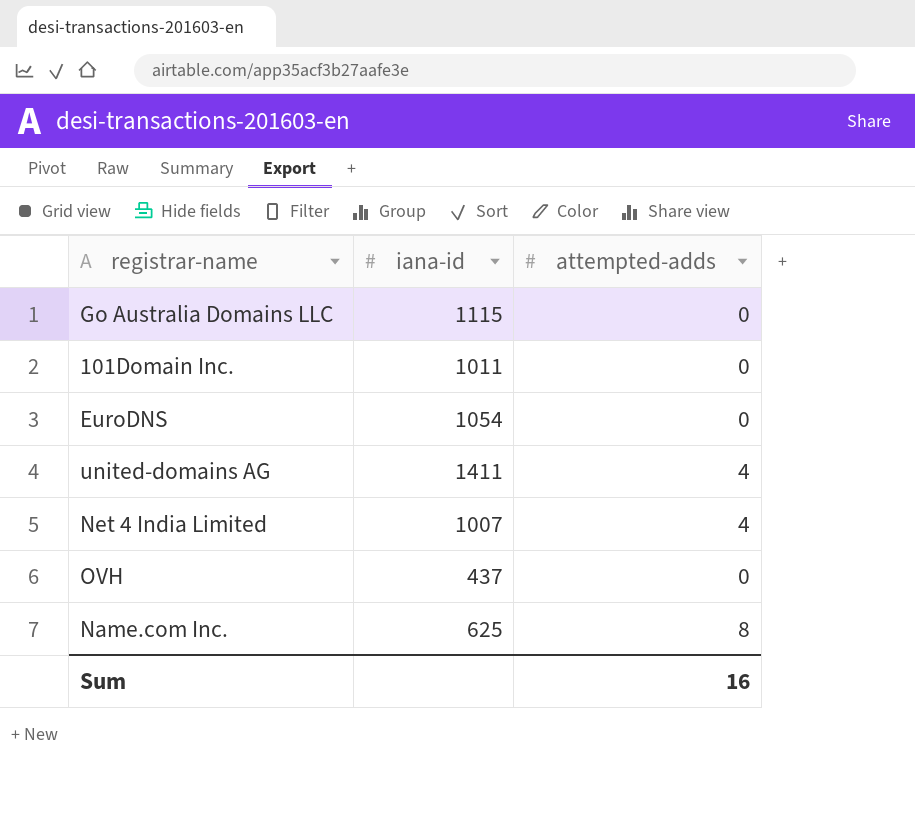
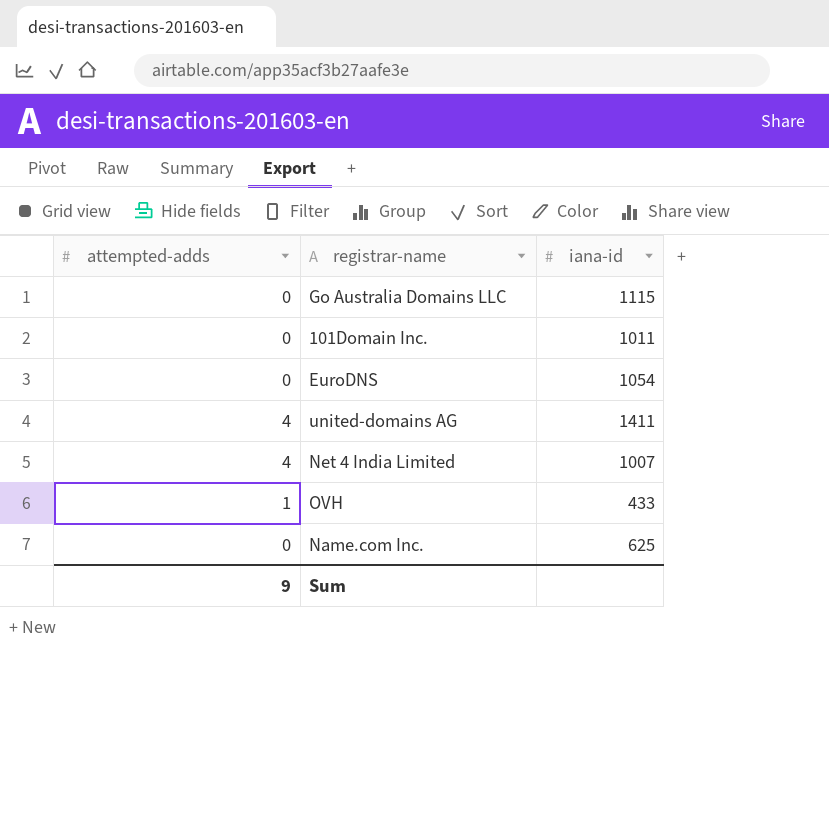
column attempted-adds | position: 3 -> 1
OVH | attempted-adds: 0 -> 1
OVH | iana-id: 437 -> 433
Name.com Inc. | attempted-adds: 8 -> 0
Sum | attempted-adds: 16 -> 9

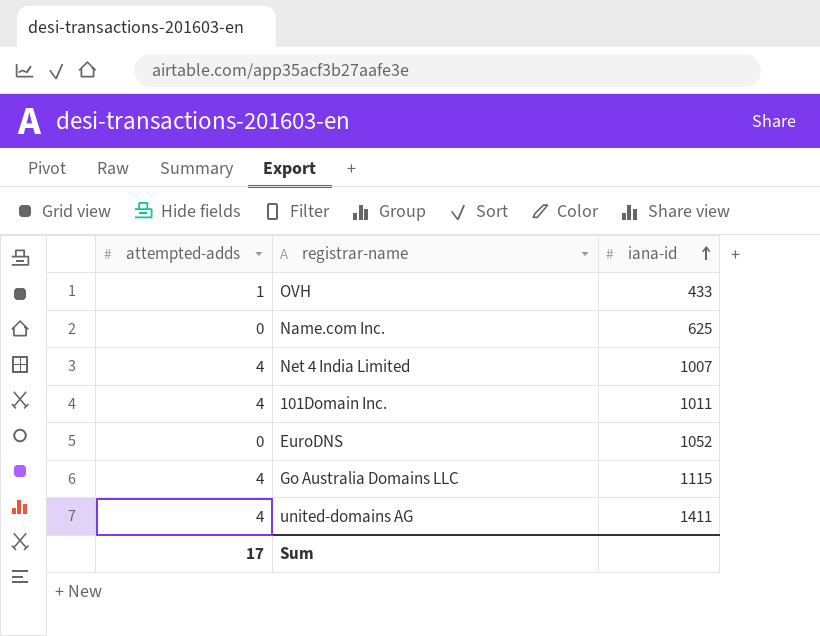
row order: none -> iana-id ascending
101Domain Inc. | attempted-adds: 0 -> 4
EuroDNS | iana-id: 1054 -> 1052
Go Australia Domains LLC | attempted-adds: 0 -> 4
Sum | attempted-adds: 9 -> 17

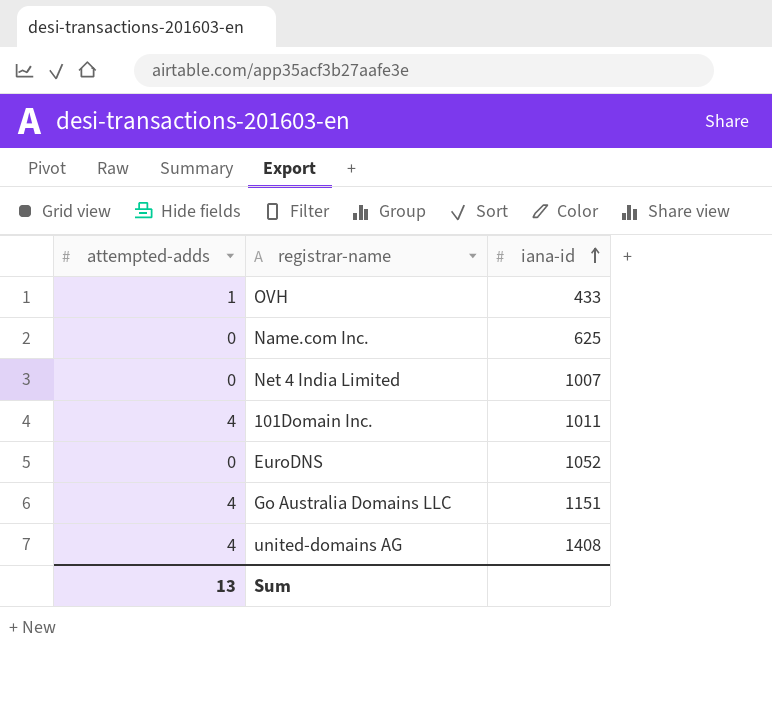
Net 4 India Limited | attempted-adds: 4 -> 0
Go Australia Domains LLC | iana-id: 1115 -> 1151
united-domains AG | iana-id: 1411 -> 1408
Sum | attempted-adds: 17 -> 13

